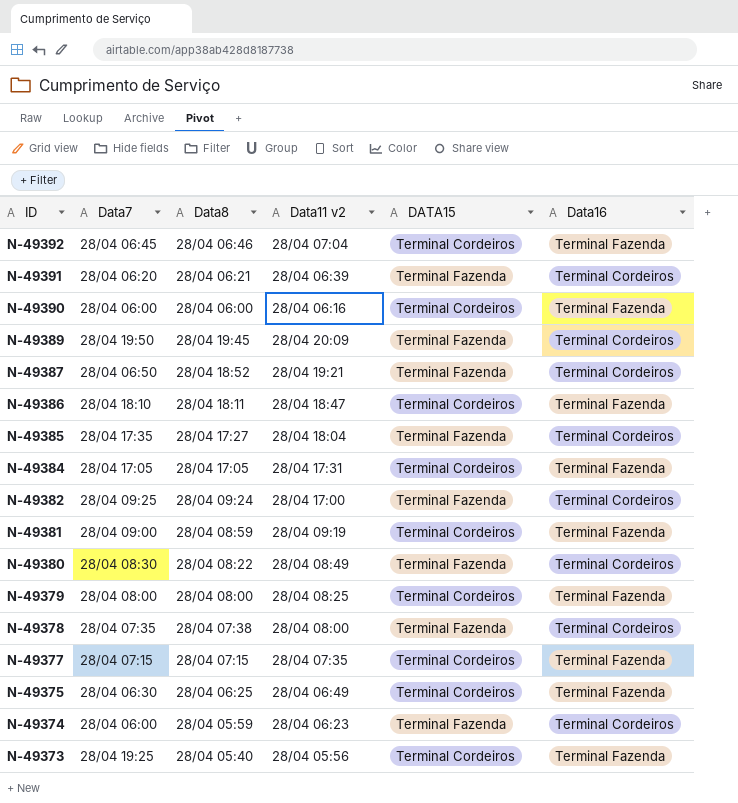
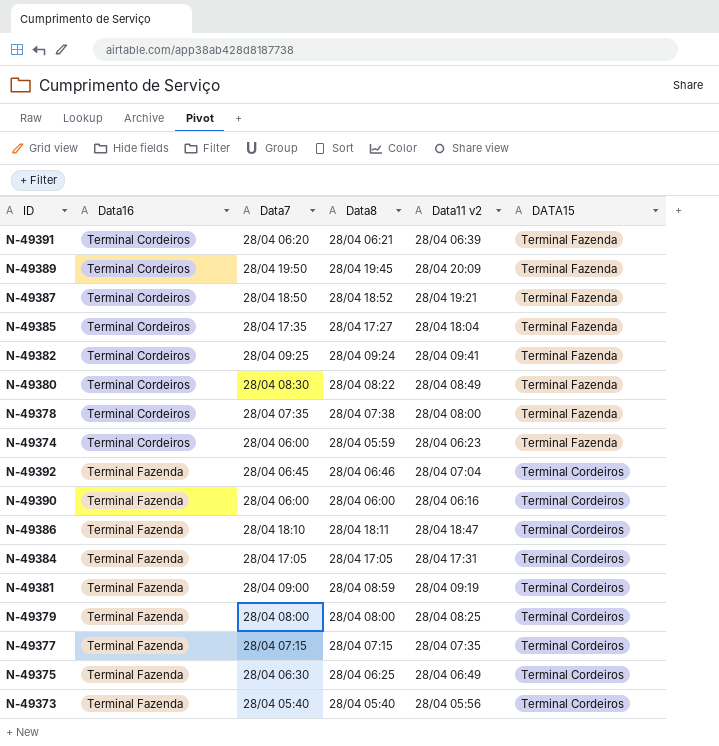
row order: ID descending -> Data16 ascending
column Data16 | position: 6 -> 2
N-49387 | Data7: 28/04 06:50 -> 28/04 18:50
N-49382 | Data11 v2: 28/04 17:00 -> 28/04 09:41
N-49373 | Data7: 28/04 19:25 -> 28/04 05:40

